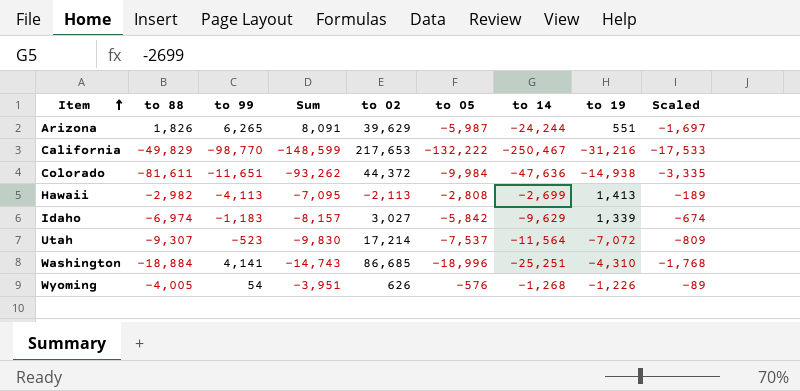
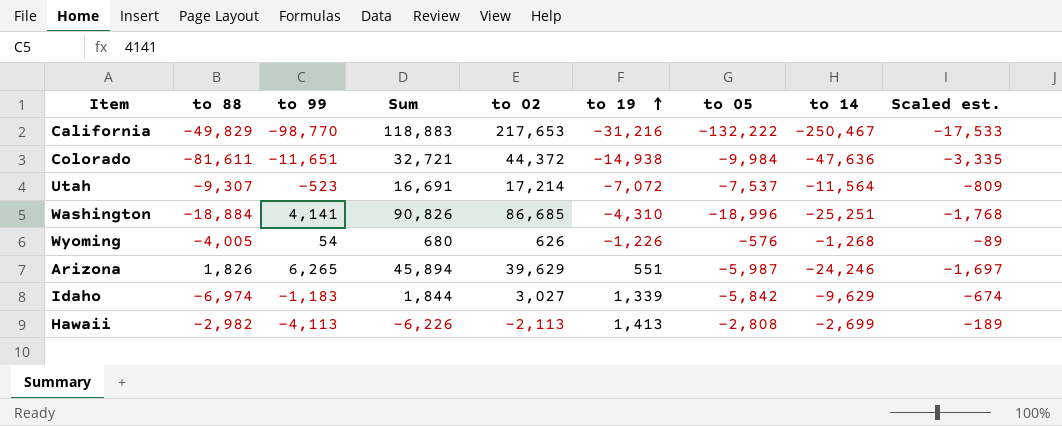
row order: Item ascending -> to 19 ascending
column Sum | formula: [to 88] + [to 99] -> [to 99] + [to 02]
column to 19 | position: 8 -> 6
column name: Scaled -> Scaled est.
Arizona | to 14: -24,244 -> -24,246

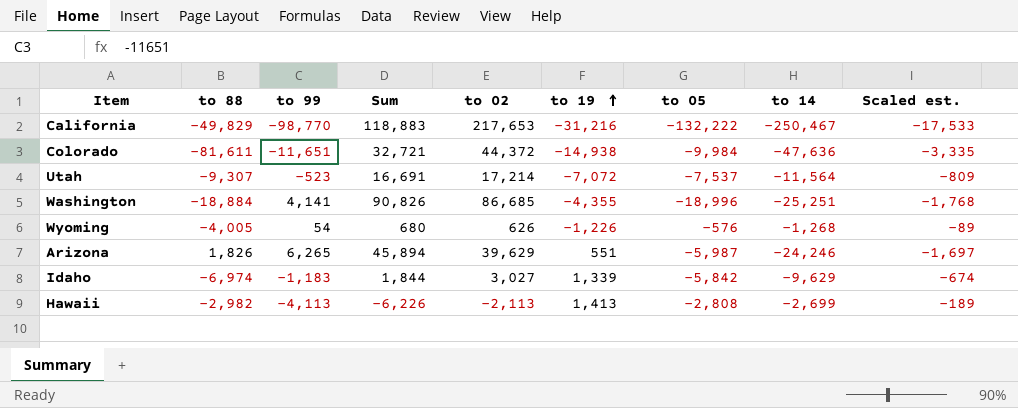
Washington | to 19: -4,310 -> -4,355

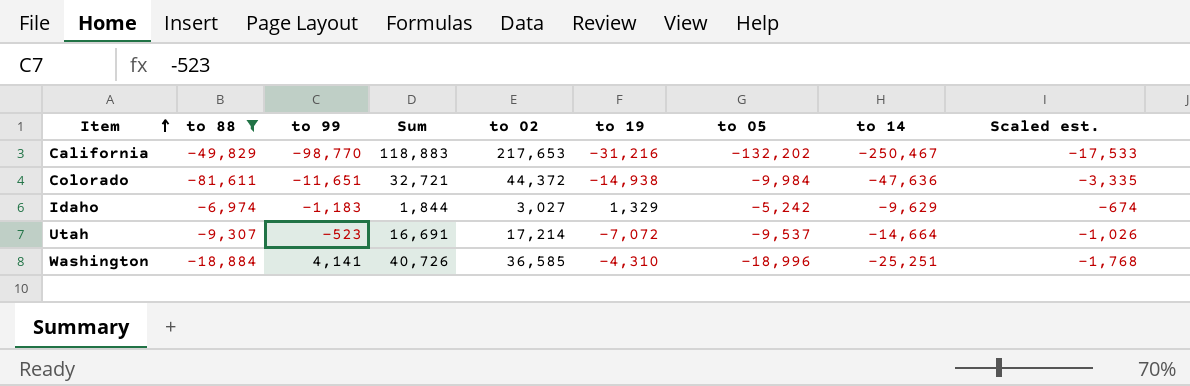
filter: none -> to 88 <= -6,974
row order: to 19 ascending -> Item ascending
California | to 05: -132,222 -> -132,202
Idaho | to 19: 1,339 -> 1,329
Idaho | to 05: -5,842 -> -5,242
Utah | to 05: -7,537 -> -9,537
Utah | to 14: -11,564 -> -14,664
Utah | Scaled est.: -809 -> -1,026
Washington | Sum: 90,826 -> 40,726
Washington | to 02: 86,685 -> 36,585
Washington | to 19: -4,355 -> -4,310

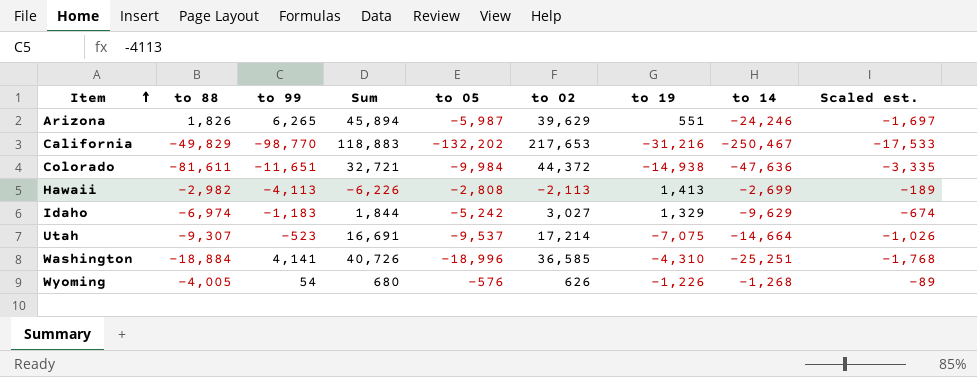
filter: to 88 <= -6,974 -> none
column to 05 | position: 7 -> 5
Utah | to 19: -7,072 -> -7,075

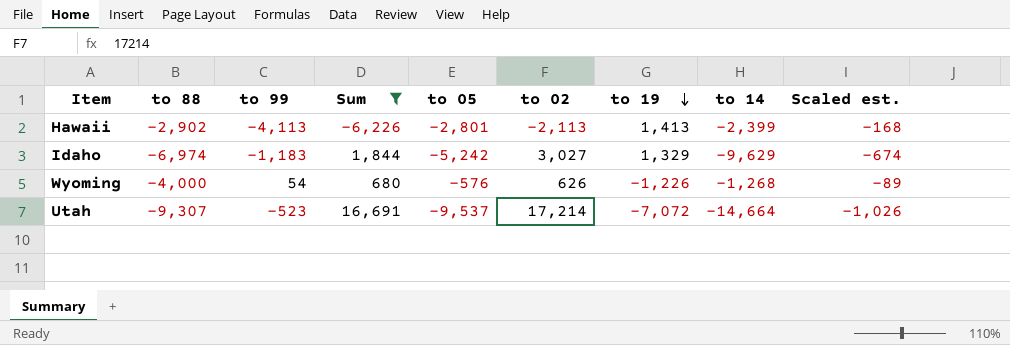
filter: none -> Sum <= 16,691
row order: Item ascending -> to 19 descending
Hawaii | to 88: -2,982 -> -2,902
Hawaii | to 05: -2,808 -> -2,801
Hawaii | to 14: -2,699 -> -2,399
Hawaii | Scaled est.: -189 -> -168
Wyoming | to 88: -4,005 -> -4,000
Utah | to 19: -7,075 -> -7,072

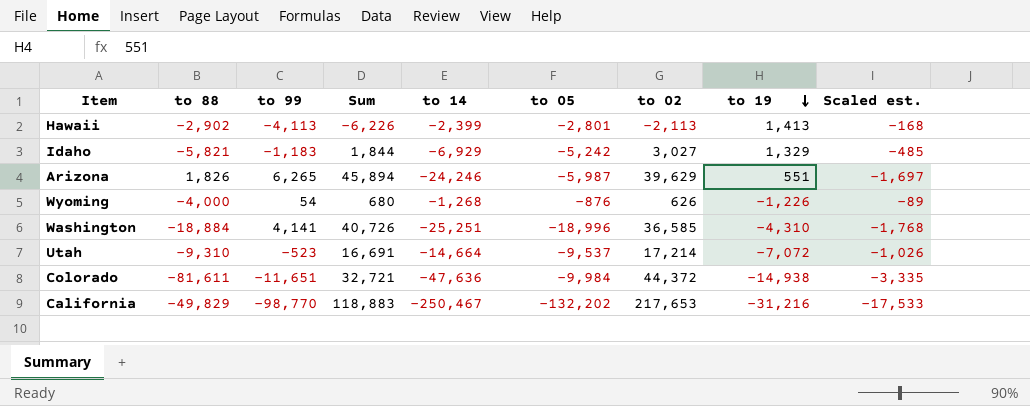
filter: Sum <= 16,691 -> none
column to 14 | position: 8 -> 5
Idaho | to 88: -6,974 -> -5,821
Idaho | to 14: -9,629 -> -6,929
Idaho | Scaled est.: -674 -> -485
Wyoming | to 05: -576 -> -876
Utah | to 88: -9,307 -> -9,310

